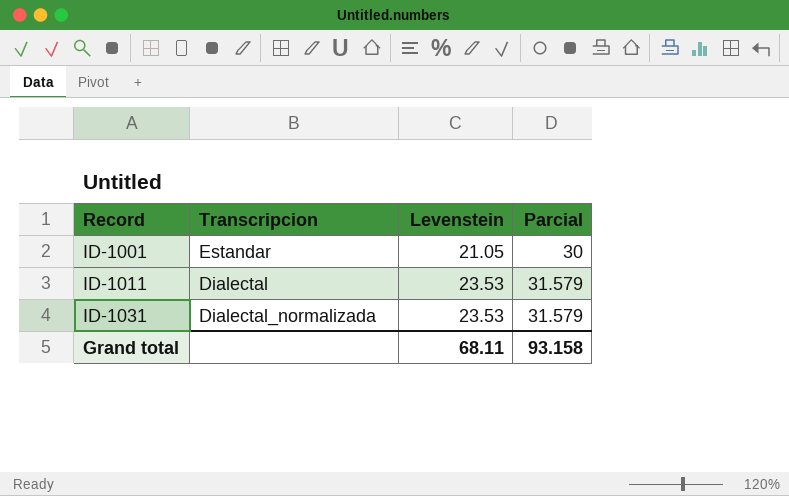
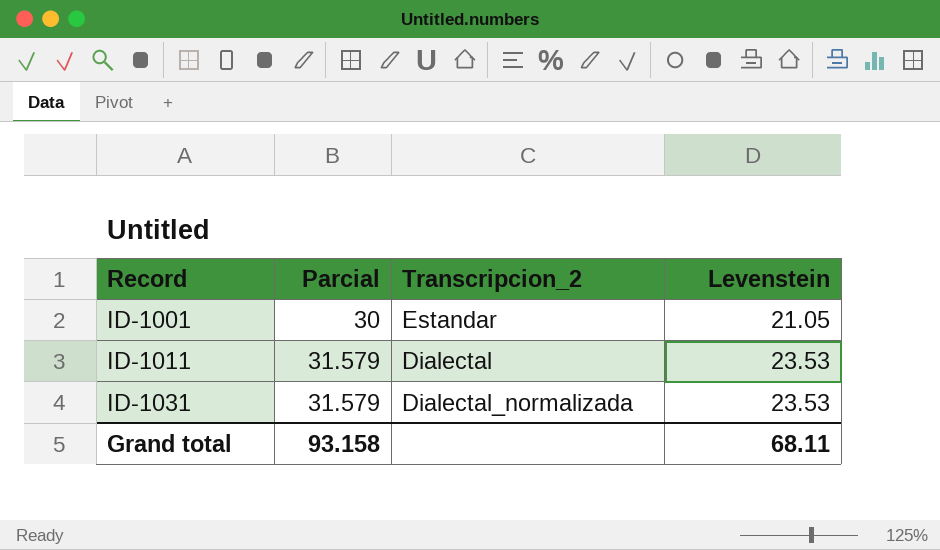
column Parcial | position: 4 -> 2
column name: Transcripcion -> Transcripcion_2

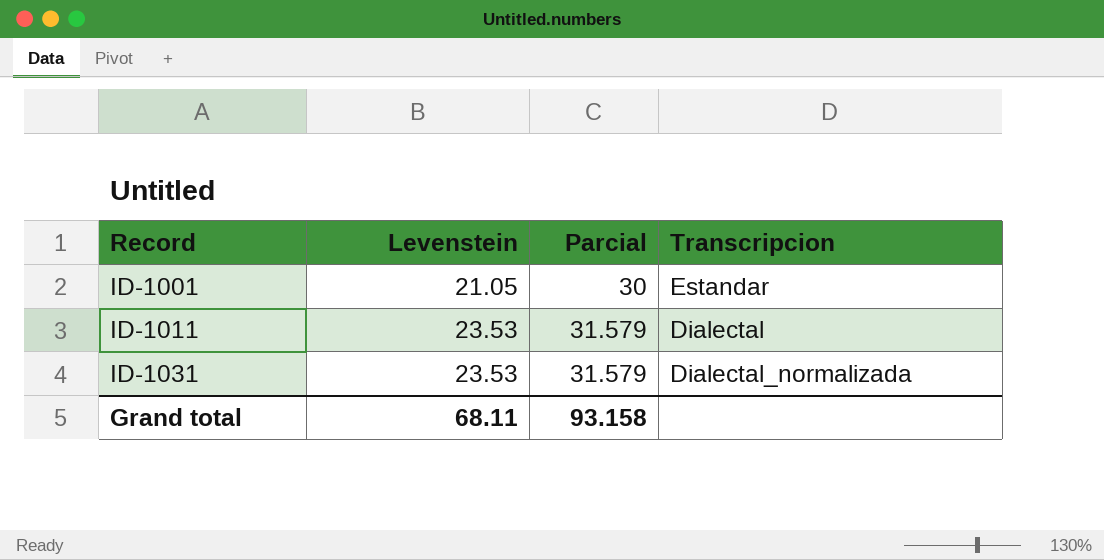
column Levenstein | position: 4 -> 2
column name: Transcripcion_2 -> Transcripcion

